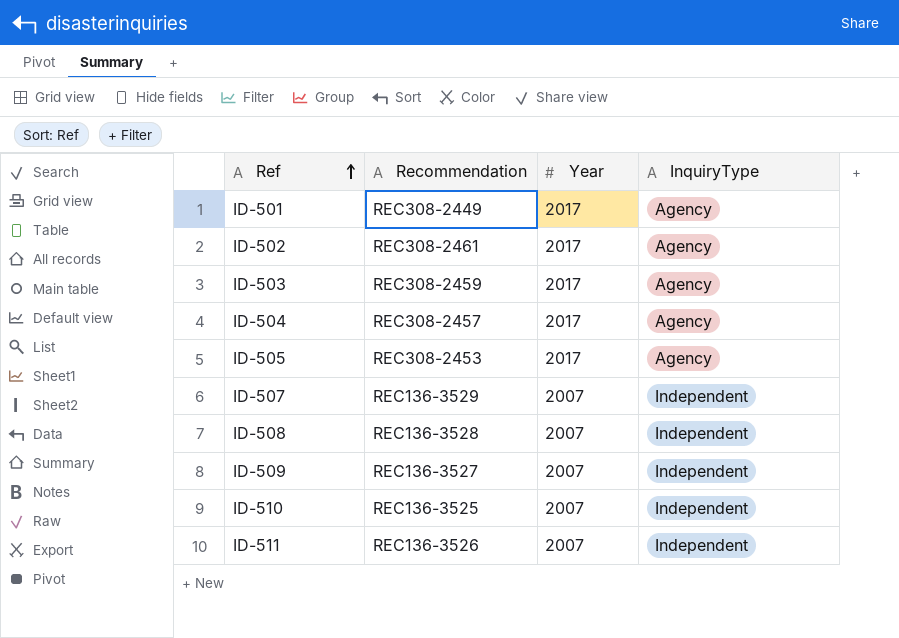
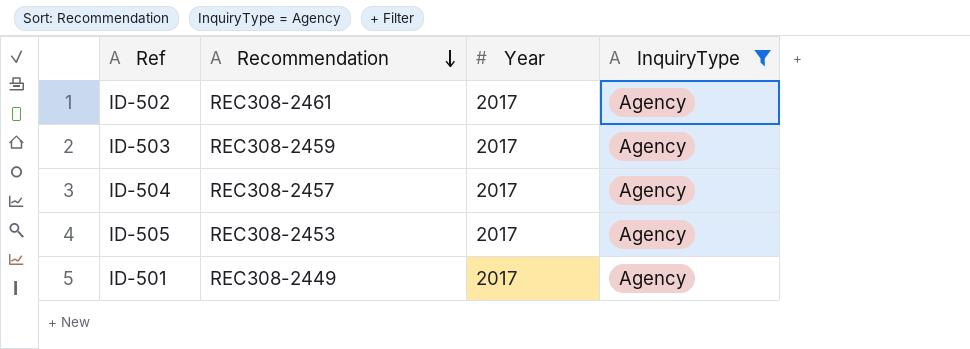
filter: none -> InquiryType = Agency
row order: Ref ascending -> Recommendation descending

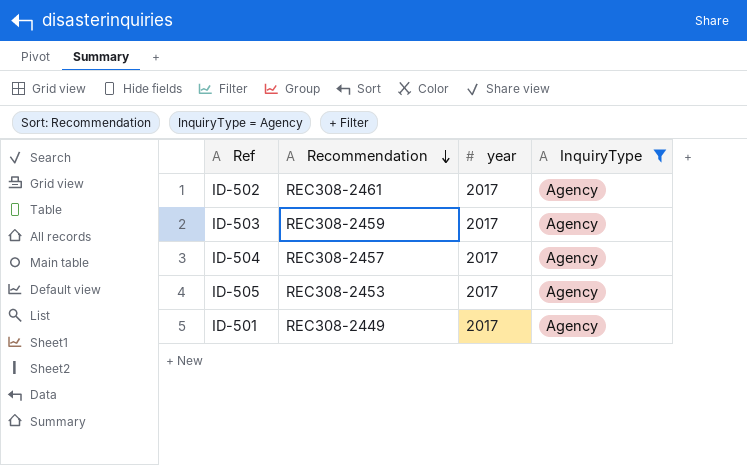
column name: Year -> year

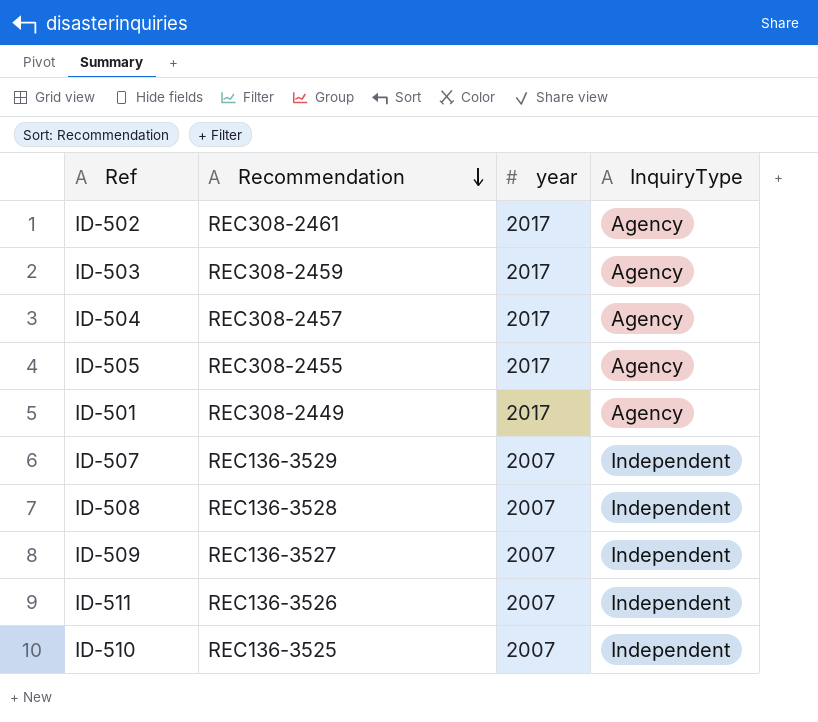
filter: InquiryType = Agency -> none
ID-505 | Recommendation: REC308-2453 -> REC308-2455

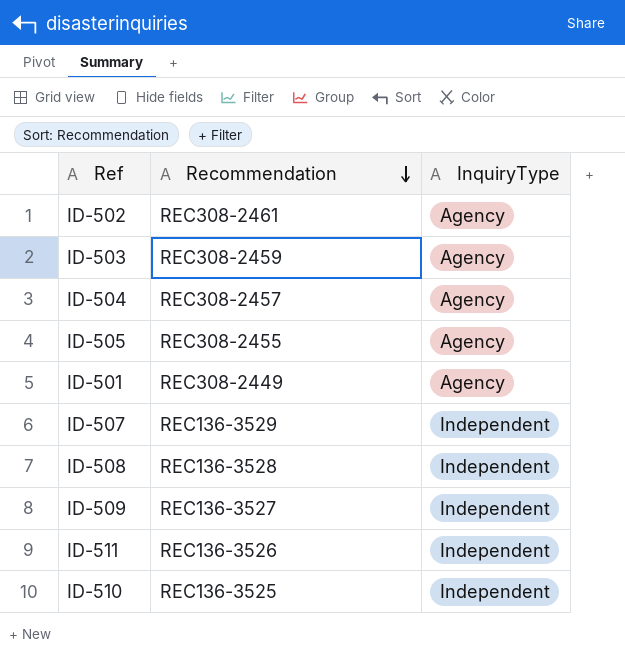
column year | position: 3 -> none

